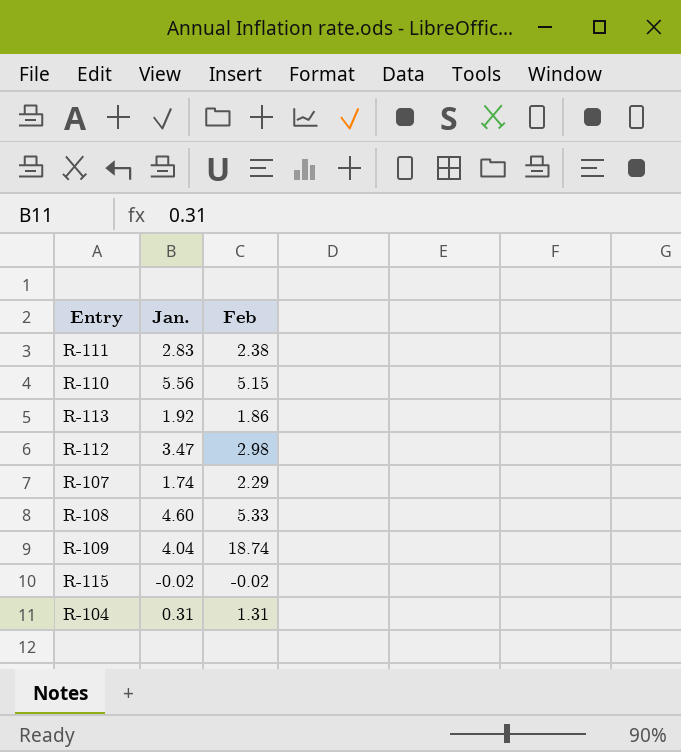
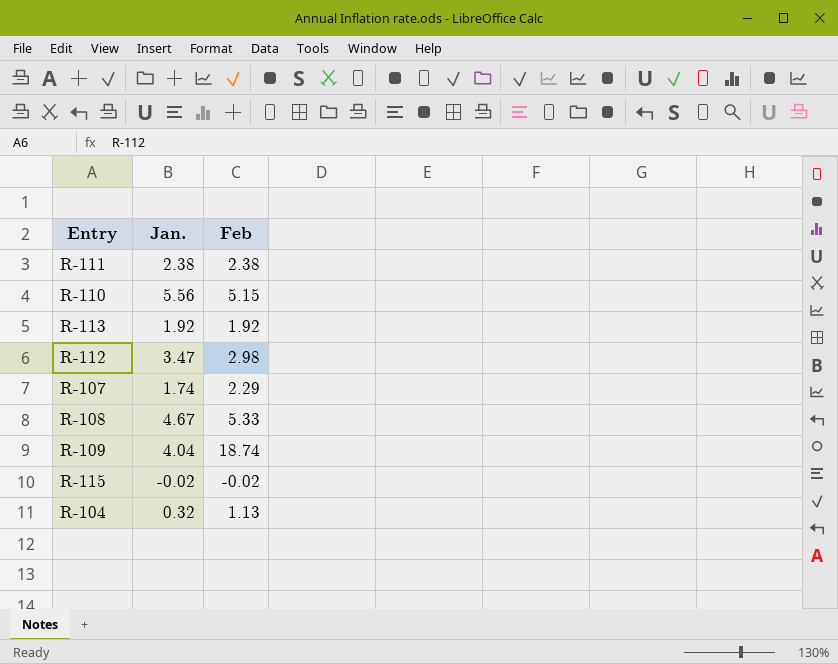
R-111 | Jan.: 2.83 -> 2.38
R-113 | Feb: 1.86 -> 1.92
R-108 | Jan.: 4.60 -> 4.67
R-104 | Jan.: 0.31 -> 0.32
R-104 | Feb: 1.31 -> 1.13

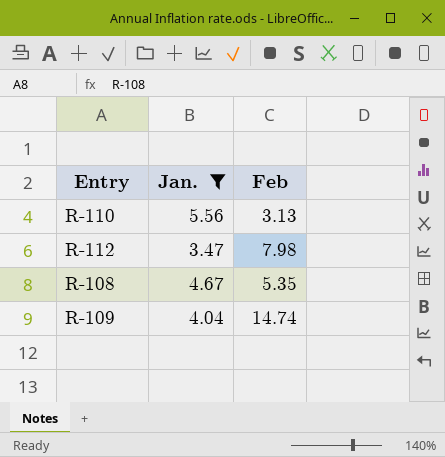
filter: none -> Jan. >= 3.47
R-110 | Feb: 5.15 -> 3.13
R-112 | Feb: 2.98 -> 7.98
R-108 | Feb: 5.33 -> 5.35
R-109 | Feb: 18.74 -> 14.74

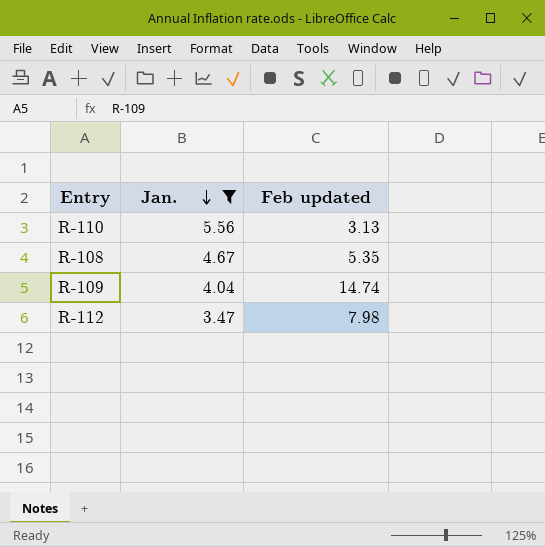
row order: none -> Jan. descending
column name: Feb -> Feb updated

